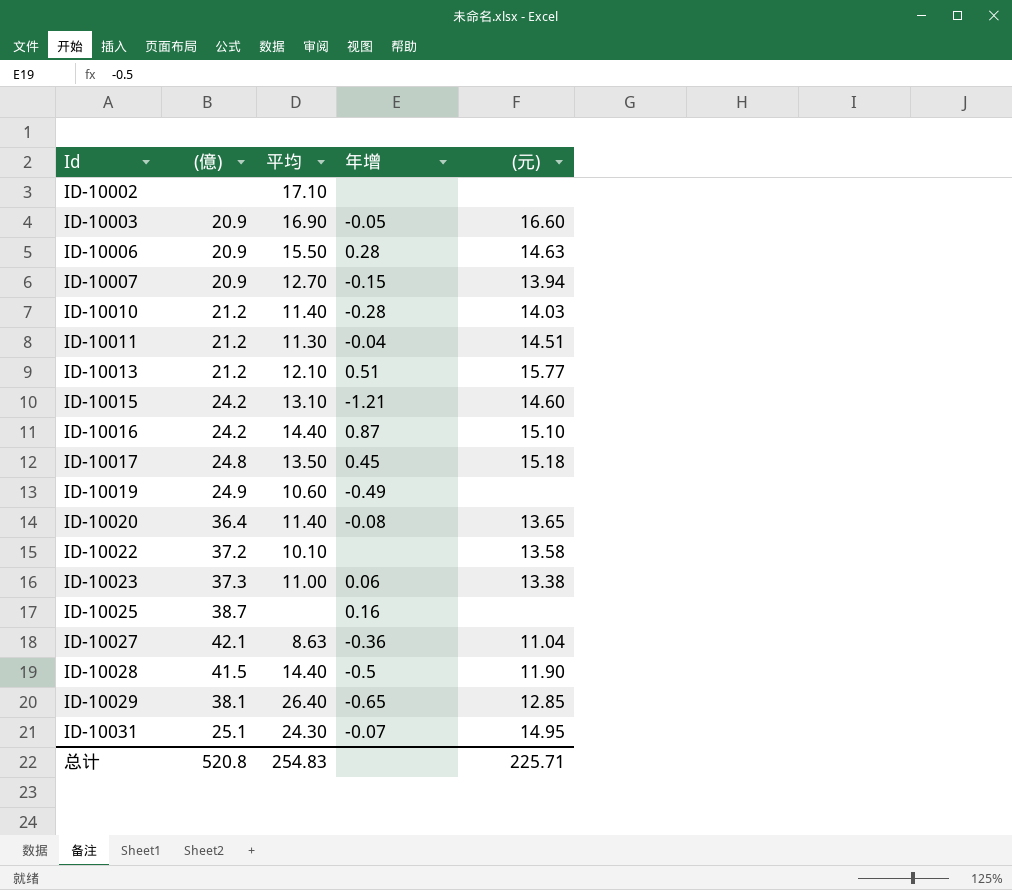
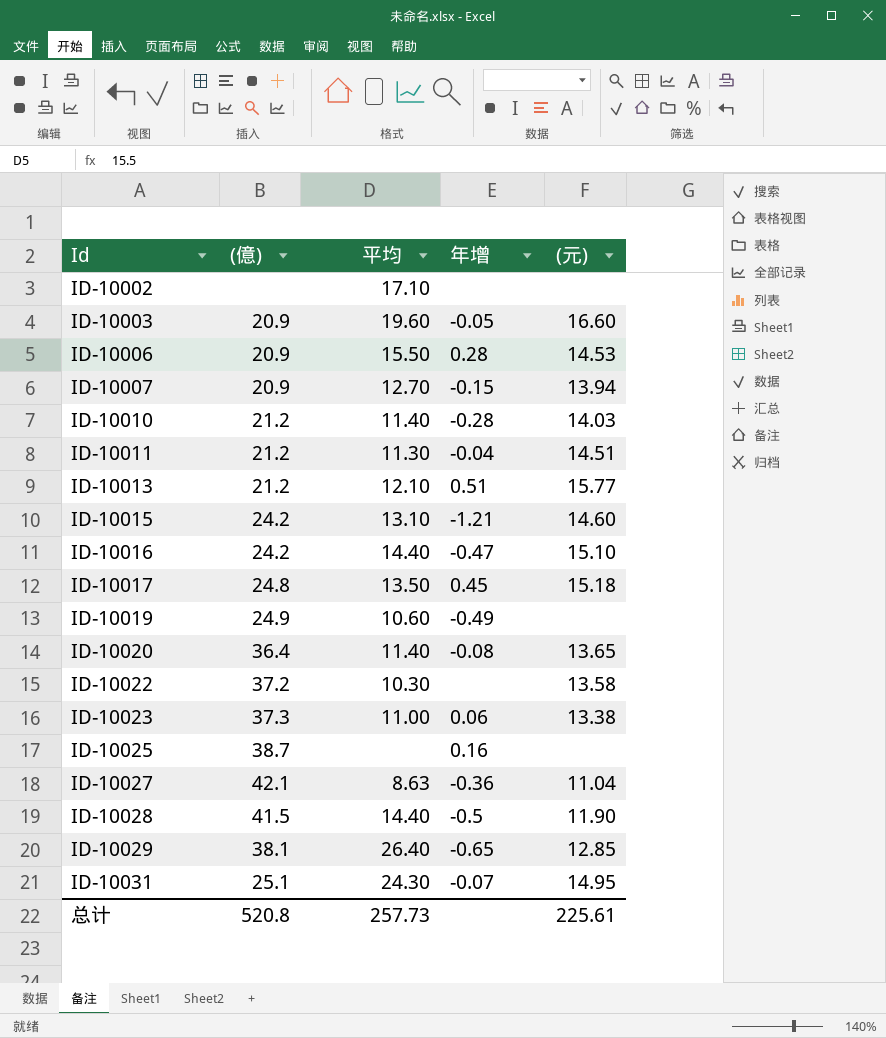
ID-10003 | 平均: 16.90 -> 19.60
ID-10006 | (元): 14.63 -> 14.53
ID-10016 | 年增: 0.87 -> -0.47
ID-10022 | 平均: 10.10 -> 10.30
总计 | 平均: 254.83 -> 257.73
总计 | (元): 225.71 -> 225.61

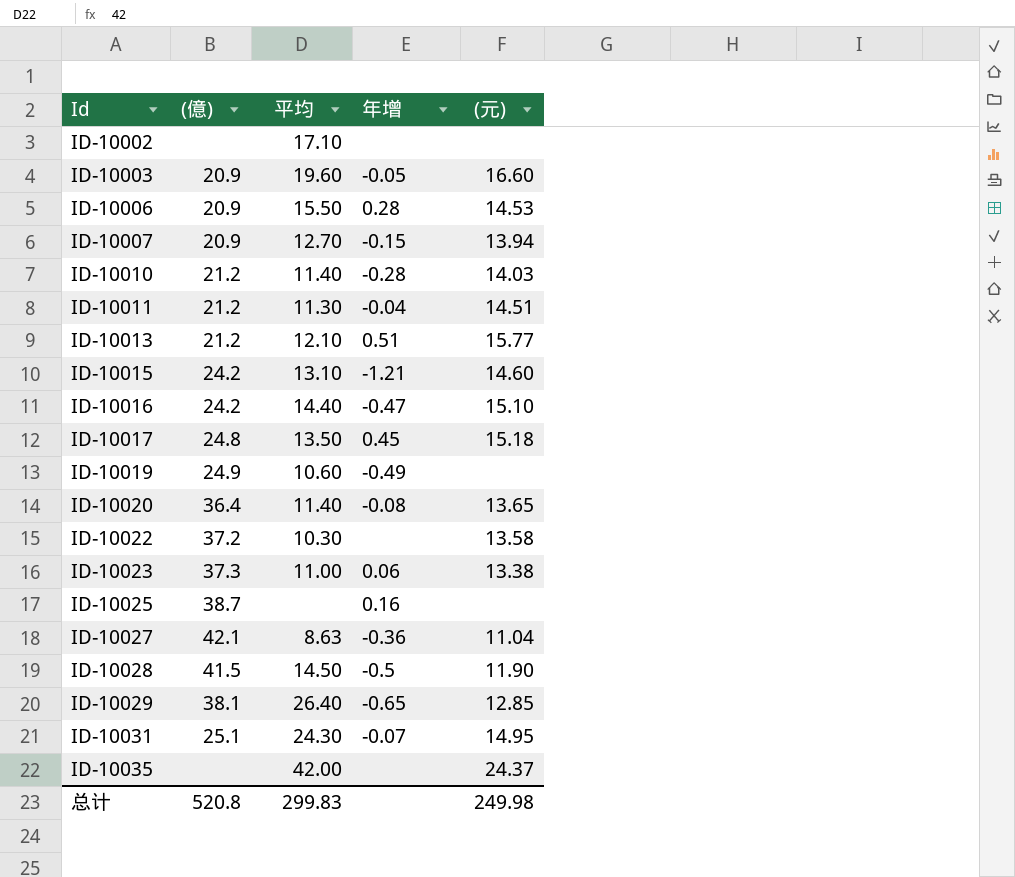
ID-10028 | 平均: 14.40 -> 14.50
row ID-10035: none -> none | 42.00 | none | 24.37
总计 | 平均: 257.73 -> 299.83
总计 | (元): 225.61 -> 249.98

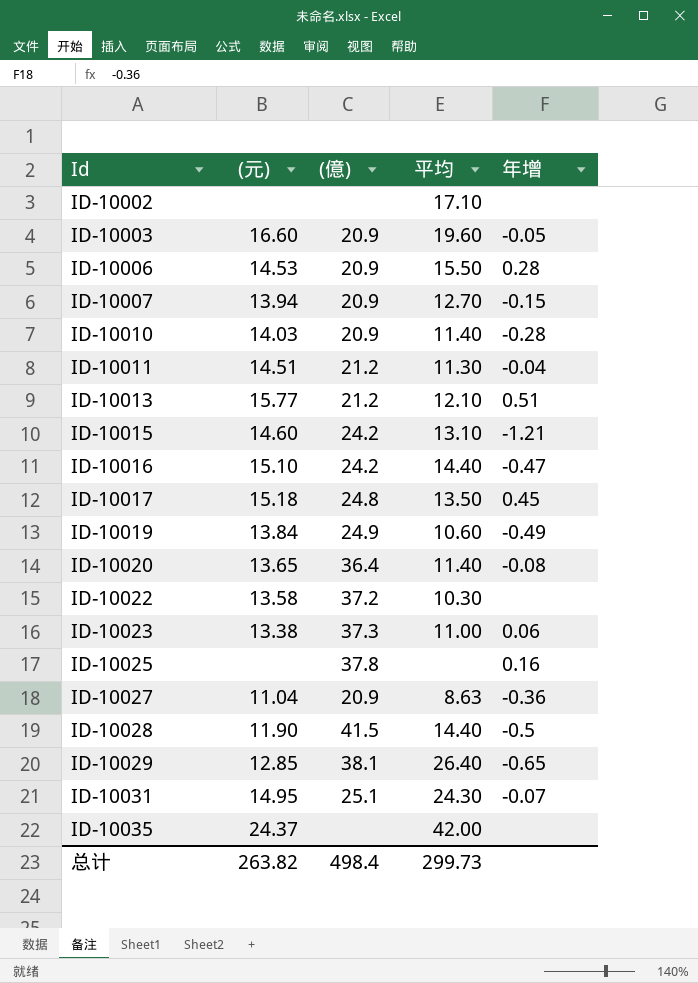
column (元) | position: 5 -> 2
ID-10010 | (億): 21.2 -> 20.9
ID-10019 | (元): none -> 13.84
ID-10025 | (億): 38.7 -> 37.8
ID-10027 | (億): 42.1 -> 20.9
ID-10028 | 平均: 14.50 -> 14.40
总计 | (元): 249.98 -> 263.82
总计 | (億): 520.8 -> 498.4
总计 | 平均: 299.83 -> 299.73

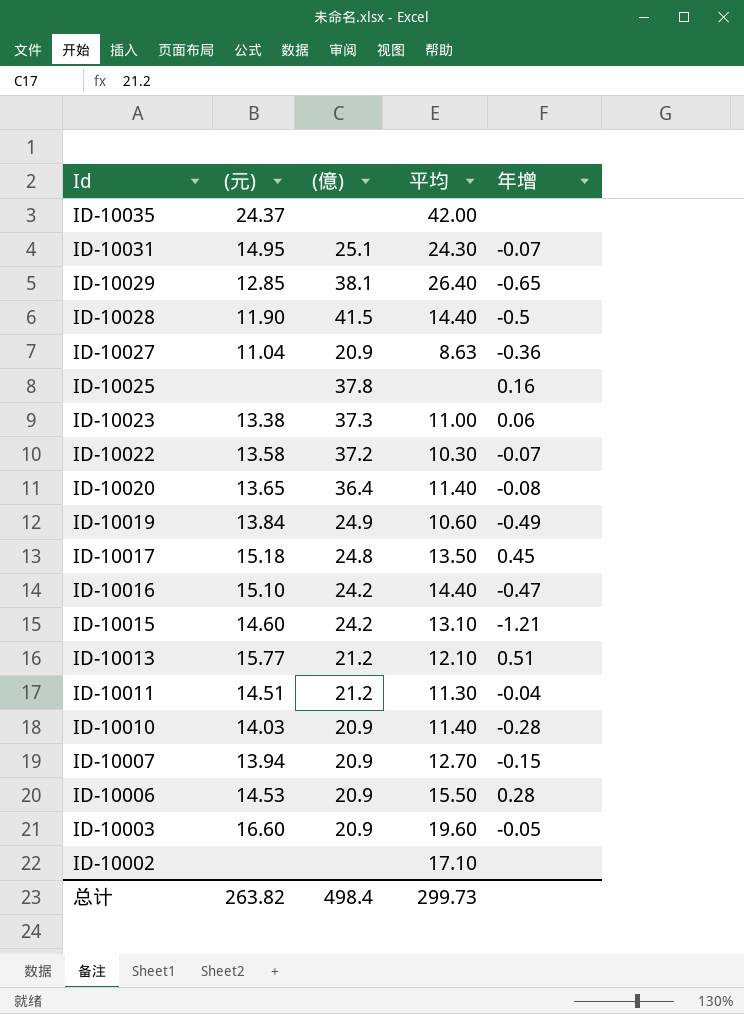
row order: Id ascending -> Id descending
ID-10022 | 年增: none -> -0.07

